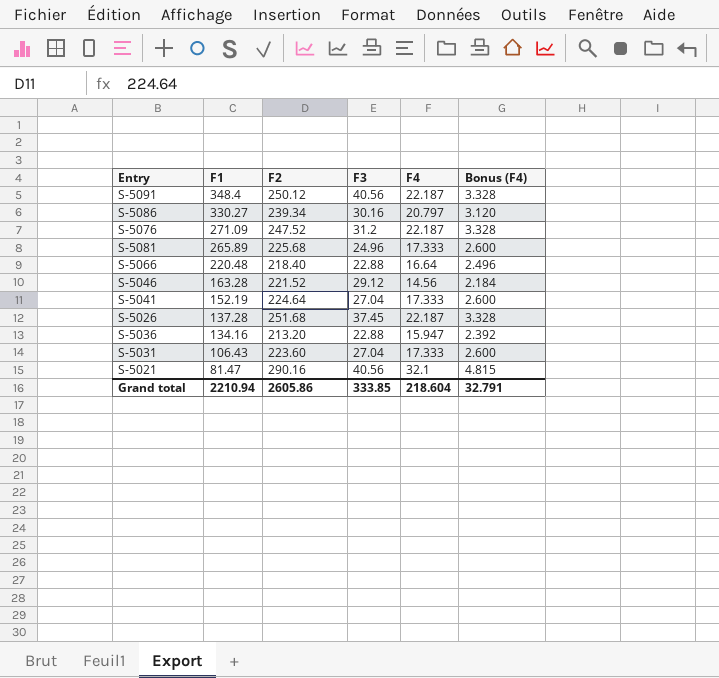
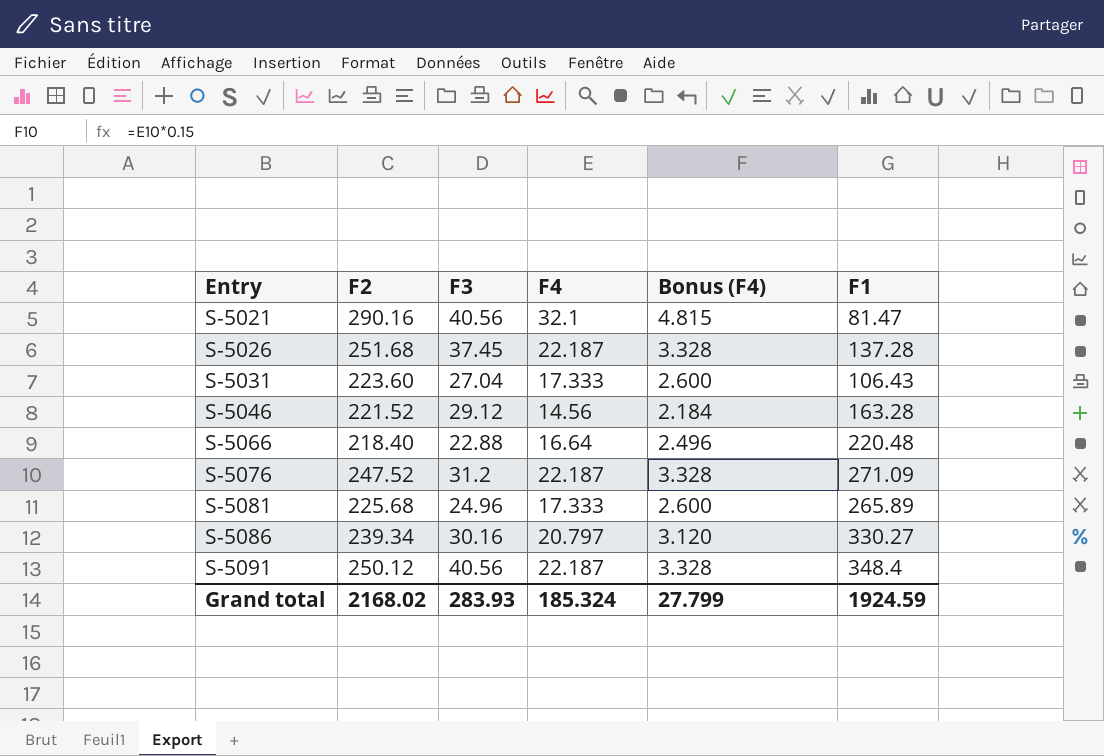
row order: F1 descending -> Entry ascending
column F1 | position: 2 -> 6
row S-5041: 152.19 | 224.64 | 27.04 | 17.333 | 2.600 -> none
row S-5036: 134.16 | 213.20 | 22.88 | 15.947 | 2.392 -> none
Grand total | F2: 2605.86 -> 2168.02
Grand total | F3: 333.85 -> 283.93
Grand total | F4: 218.604 -> 185.324
Grand total | Bonus (F4): 32.791 -> 27.799
Grand total | F1: 2210.94 -> 1924.59

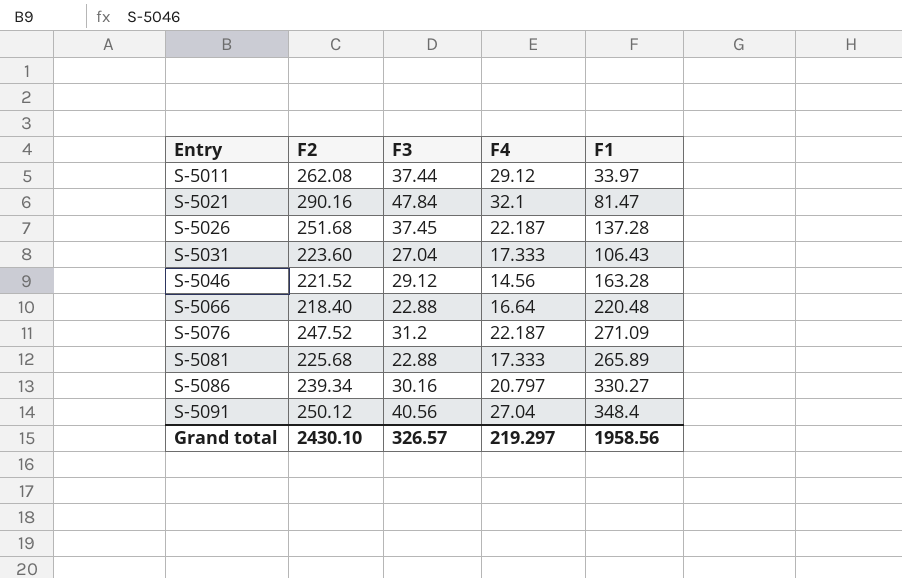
column Bonus (F4) | formula: [F4] * 0.15 -> none
row S-5011: none -> 262.08 | 37.44 | 29.12 | 33.97
S-5021 | F3: 40.56 -> 47.84
S-5081 | F3: 24.96 -> 22.88
S-5091 | F4: 22.187 -> 27.04
Grand total | F2: 2168.02 -> 2430.10
Grand total | F3: 283.93 -> 326.57
Grand total | F4: 185.324 -> 219.297
Grand total | F1: 1924.59 -> 1958.56

